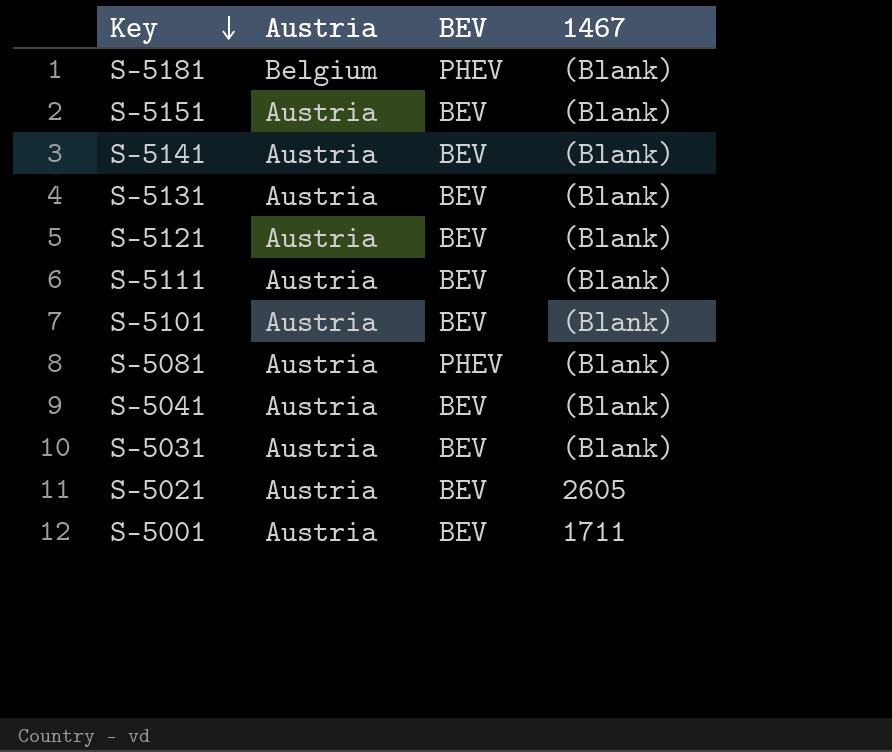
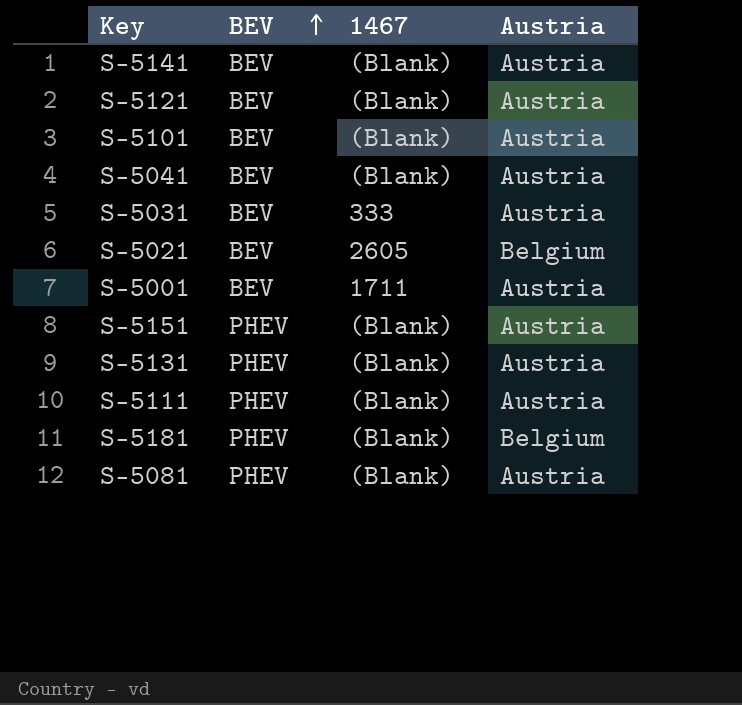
row order: Key descending -> BEV ascending
column Austria | position: 2 -> 4
S-5031 | 1467: (Blank) -> 333
S-5021 | Austria: Austria -> Belgium
S-5151 | BEV: BEV -> PHEV
S-5131 | BEV: BEV -> PHEV
S-5111 | BEV: BEV -> PHEV

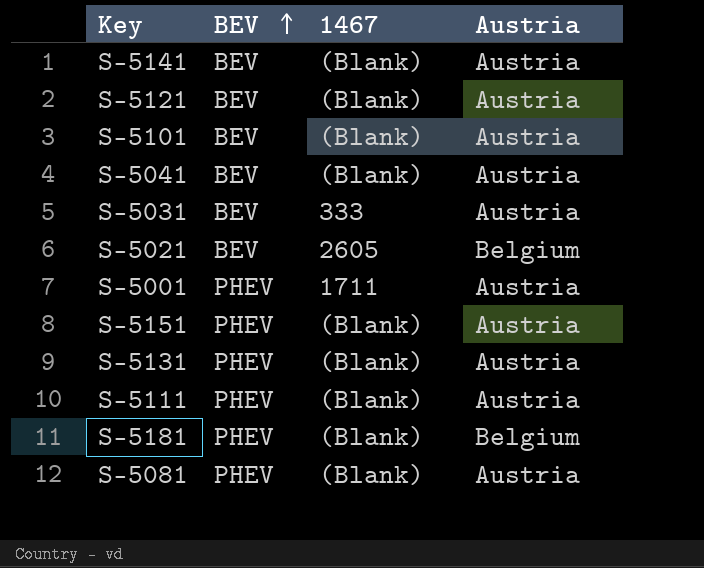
S-5001 | BEV: BEV -> PHEV

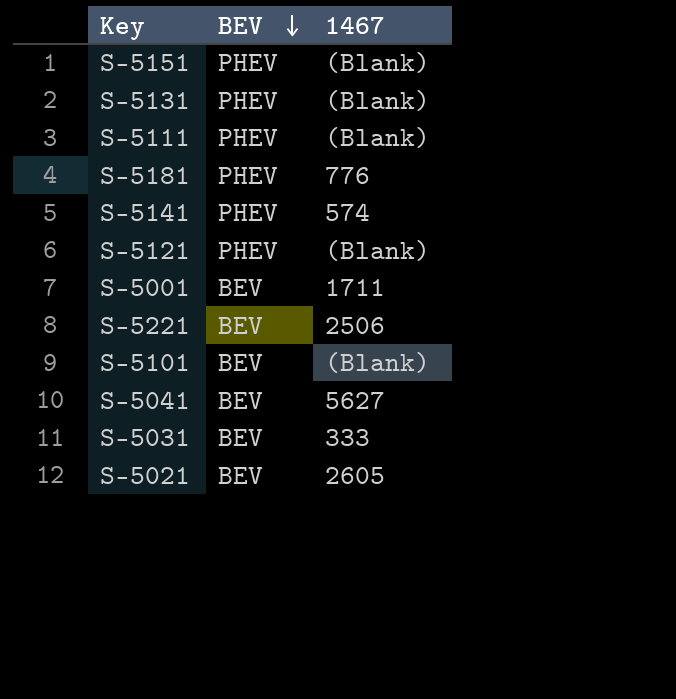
row order: BEV ascending -> BEV descending
column Austria | position: 4 -> none
row S-5081: PHEV | (Blank) | Austria -> none
S-5181 | 1467: (Blank) -> 776
S-5141 | BEV: BEV -> PHEV
S-5141 | 1467: (Blank) -> 574
S-5121 | BEV: BEV -> PHEV
S-5001 | BEV: PHEV -> BEV
row S-5221: none -> BEV | 2506
S-5041 | 1467: (Blank) -> 5627

